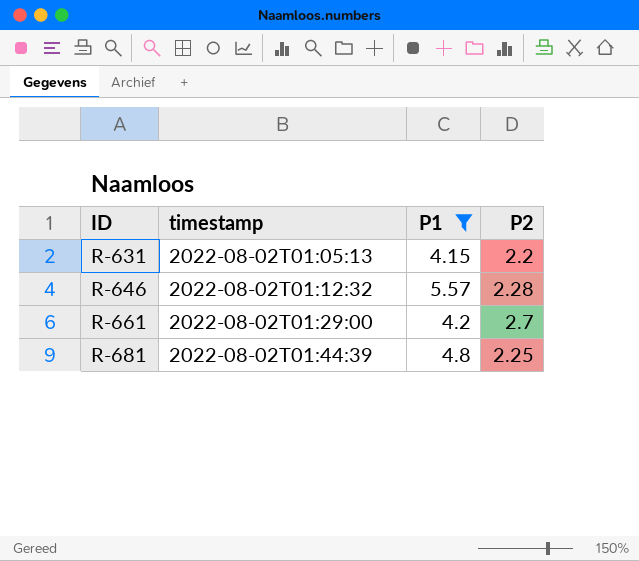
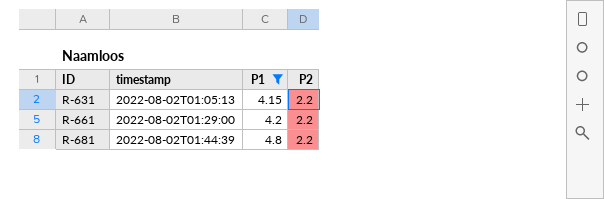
row R-646: 2022-08-02T01:12:32 | 5.57 | 2.28 -> none
R-661 | P2: 2.7 -> 2.2
R-681 | P2: 2.25 -> 2.2

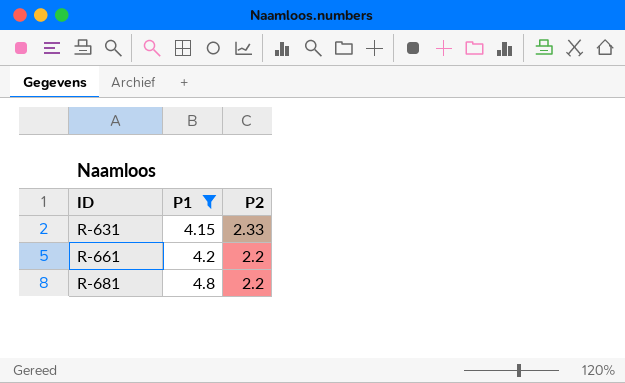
column timestamp | position: 2 -> none
R-631 | P2: 2.2 -> 2.33

